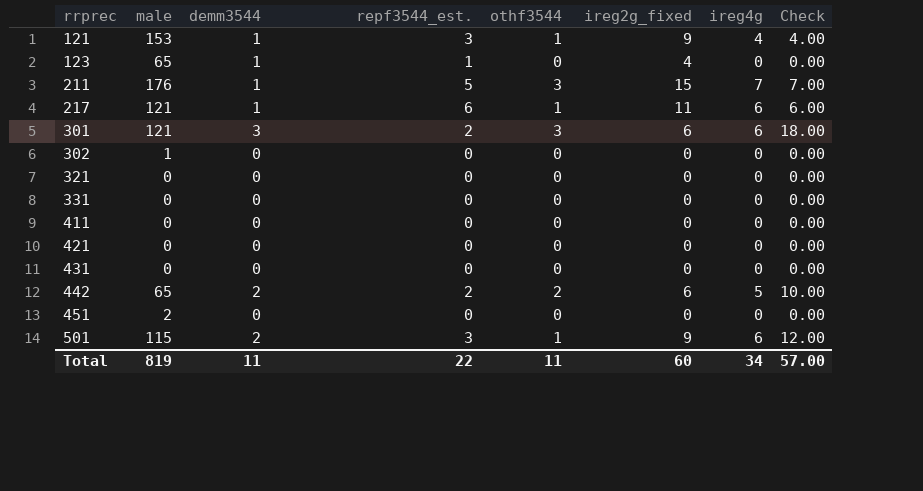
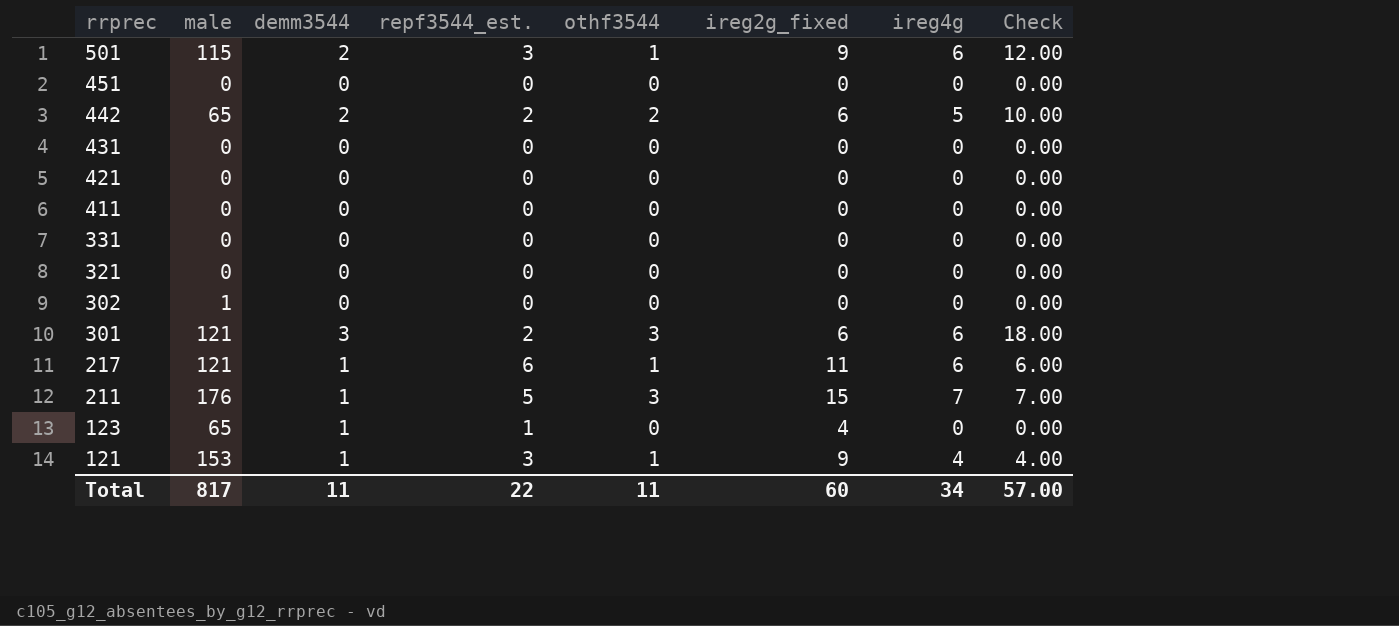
row order: rrprec ascending -> rrprec descending
451 | male: 2 -> 0
Total | male: 819 -> 817

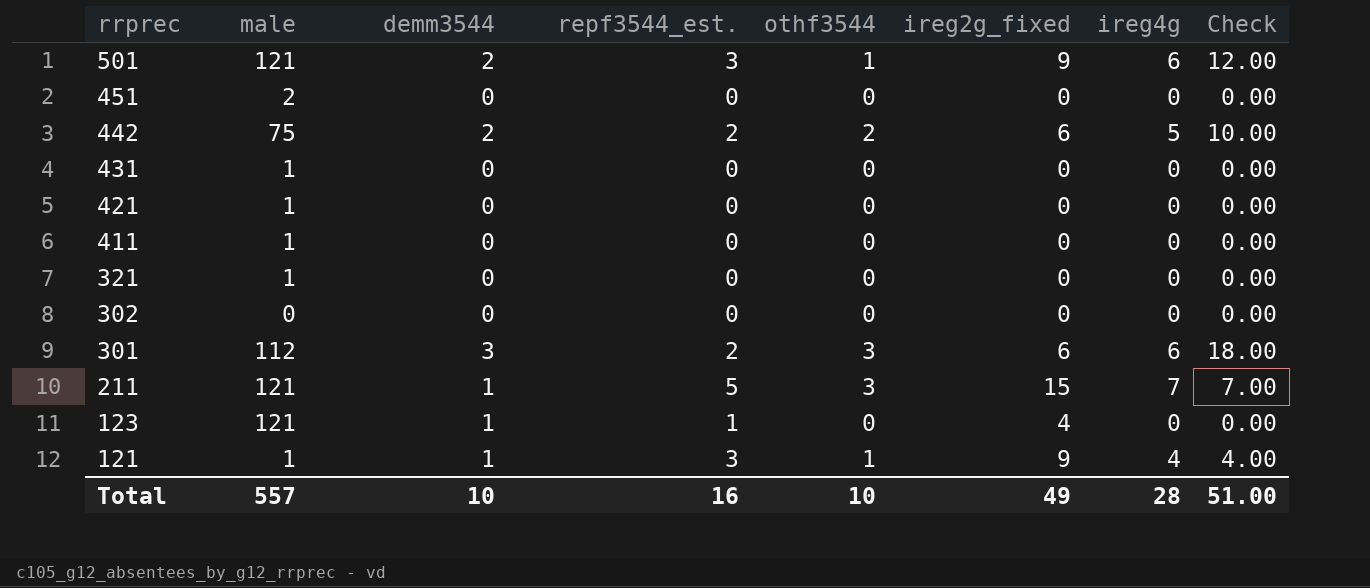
row 331: 0 | 0 | 0 | 0 | 0 | 0 | 0.00 -> none
row 217: 121 | 1 | 6 | 1 | 11 | 6 | 6.00 -> none
501 | male: 115 -> 121
451 | male: 0 -> 2
442 | male: 65 -> 75
431 | male: 0 -> 1
421 | male: 0 -> 1
411 | male: 0 -> 1
321 | male: 0 -> 1
302 | male: 1 -> 0
301 | male: 121 -> 112
211 | male: 176 -> 121
123 | male: 65 -> 121
121 | male: 153 -> 1
Total | male: 817 -> 557
Total | demm3544: 11 -> 10
Total | repf3544_est.: 22 -> 16
Total | othf3544: 11 -> 10
Total | ireg2g_fixed: 60 -> 49
Total | ireg4g: 34 -> 28
Total | Check: 57.00 -> 51.00

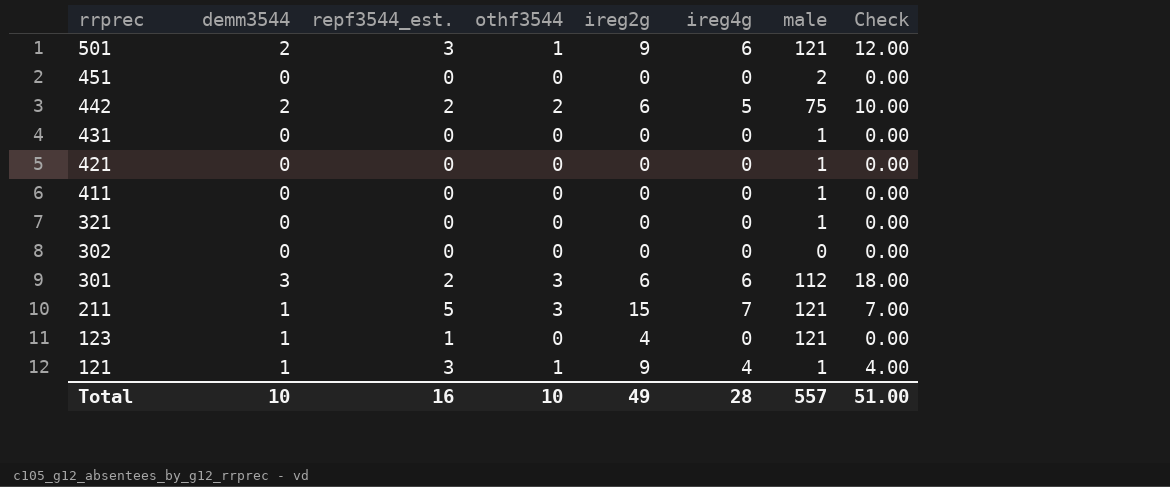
column name: ireg2g_fixed -> ireg2g
column male | position: 2 -> 7

